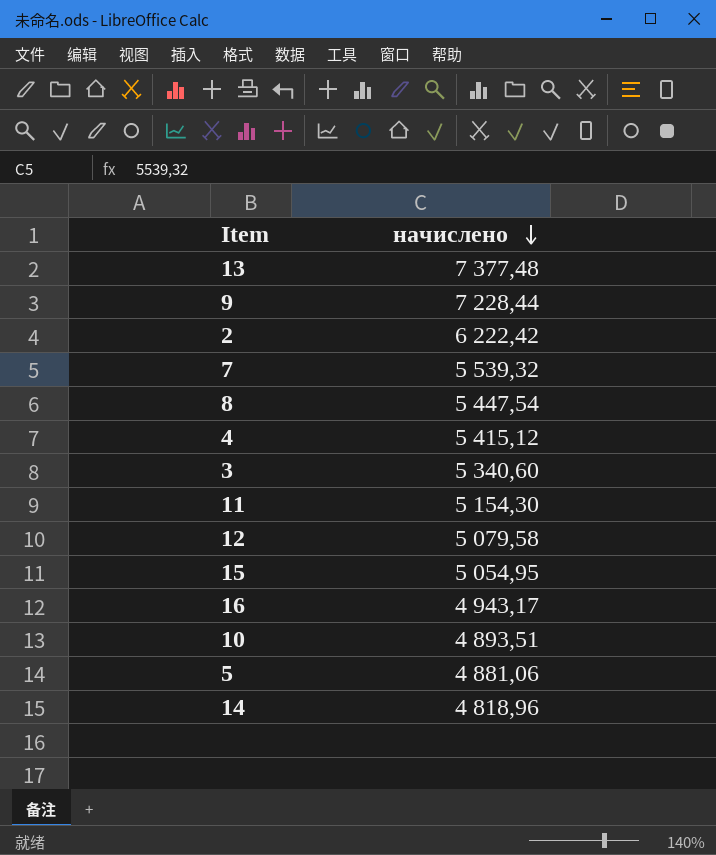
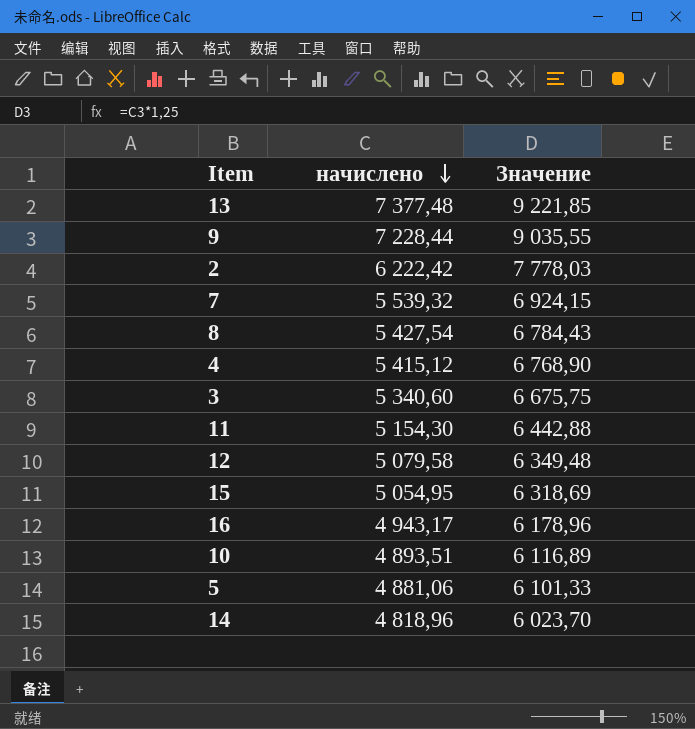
column Значение | formula: none -> [начислено] * 1,25
8 | начислено: 5 447,54 -> 5 427,54

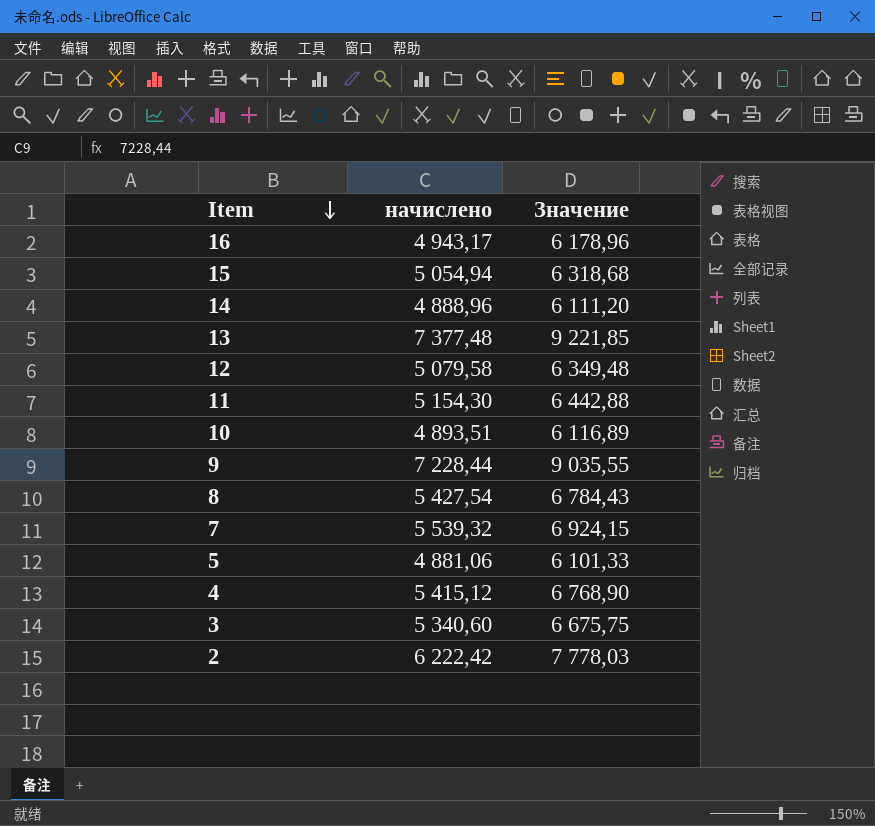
row order: начислено descending -> Item descending
15 | начислено: 5 054,95 -> 5 054,94
15 | Значение: 6 318,69 -> 6 318,68
14 | начислено: 4 818,96 -> 4 888,96
14 | Значение: 6 023,70 -> 6 111,20

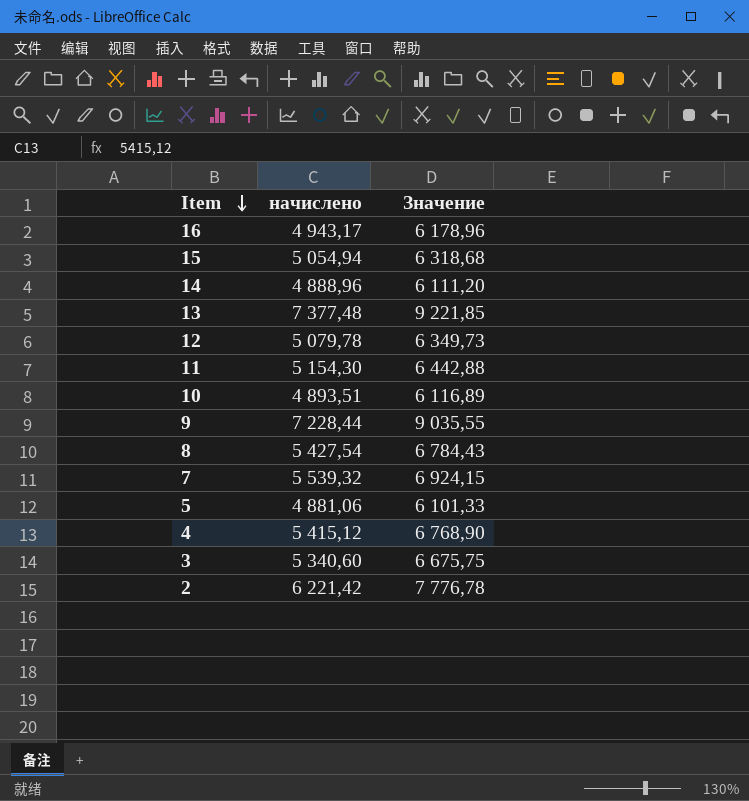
12 | начислено: 5 079,58 -> 5 079,78
12 | Значение: 6 349,48 -> 6 349,73
2 | начислено: 6 222,42 -> 6 221,42
2 | Значение: 7 778,03 -> 7 776,78

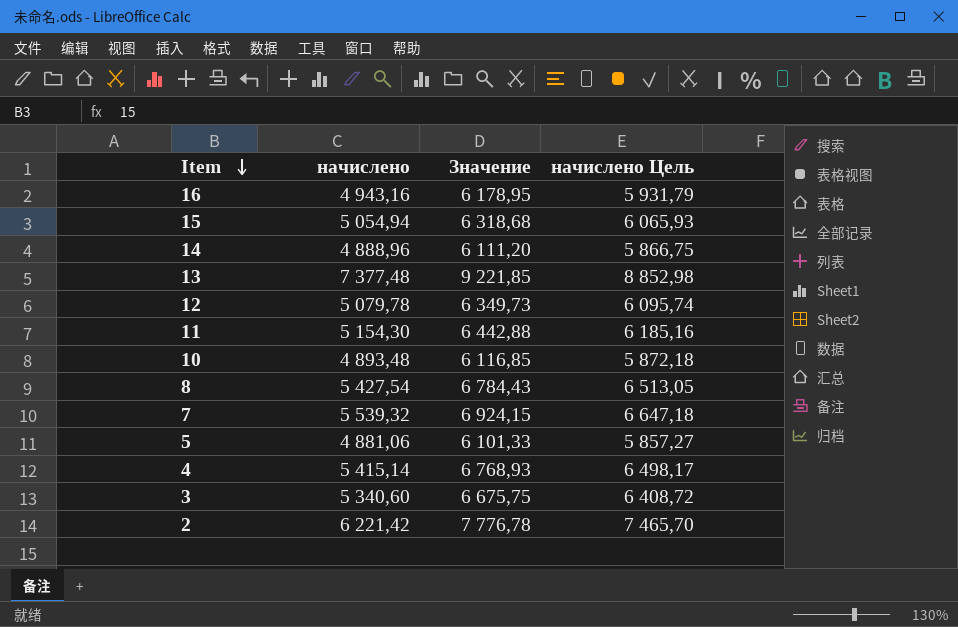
column начислено Цель | formula: none -> [начислено] * 1,2
row 9: 7 228,44 | 9 035,55 -> none
16 | начислено: 4 943,17 -> 4 943,16
16 | Значение: 6 178,96 -> 6 178,95
10 | начислено: 4 893,51 -> 4 893,48
10 | Значение: 6 116,89 -> 6 116,85
4 | начислено: 5 415,12 -> 5 415,14
4 | Значение: 6 768,90 -> 6 768,93

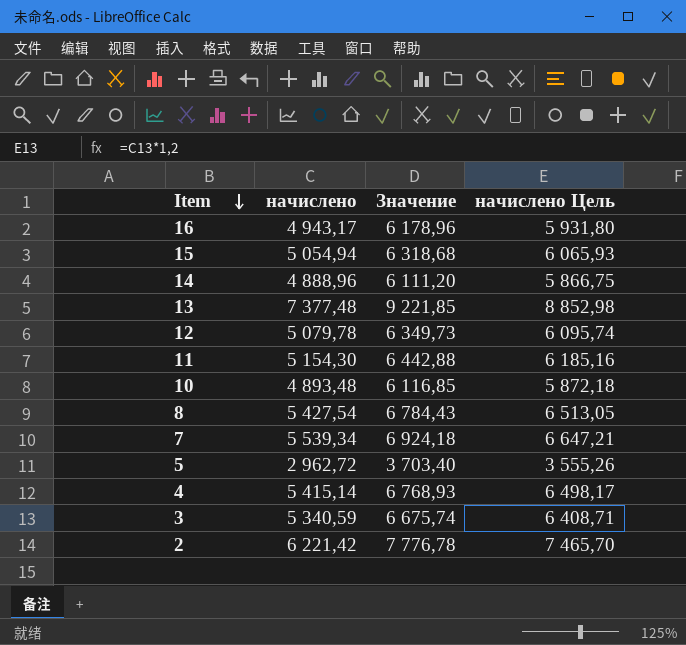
16 | начислено: 4 943,16 -> 4 943,17
16 | Значение: 6 178,95 -> 6 178,96
16 | начислено Цель: 5 931,79 -> 5 931,80
7 | начислено: 5 539,32 -> 5 539,34
7 | Значение: 6 924,15 -> 6 924,18
7 | начислено Цель: 6 647,18 -> 6 647,21
5 | начислено: 4 881,06 -> 2 962,72
5 | Значение: 6 101,33 -> 3 703,40
5 | начислено Цель: 5 857,27 -> 3 555,26
3 | начислено: 5 340,60 -> 5 340,59
3 | Значение: 6 675,75 -> 6 675,74
3 | начислено Цель: 6 408,72 -> 6 408,71

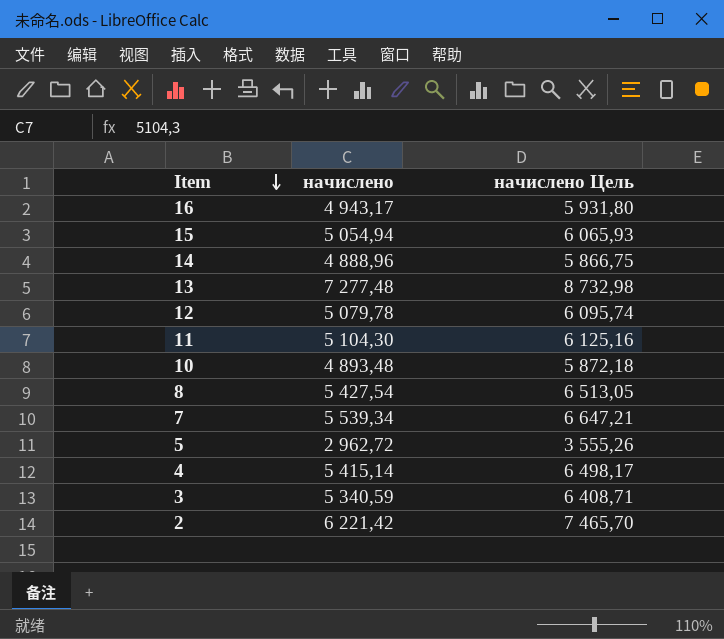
column Значение | formula: [начислено] * 1,25 -> none
13 | начислено: 7 377,48 -> 7 277,48
13 | начислено Цель: 8 852,98 -> 8 732,98
11 | начислено: 5 154,30 -> 5 104,30
11 | начислено Цель: 6 185,16 -> 6 125,16

